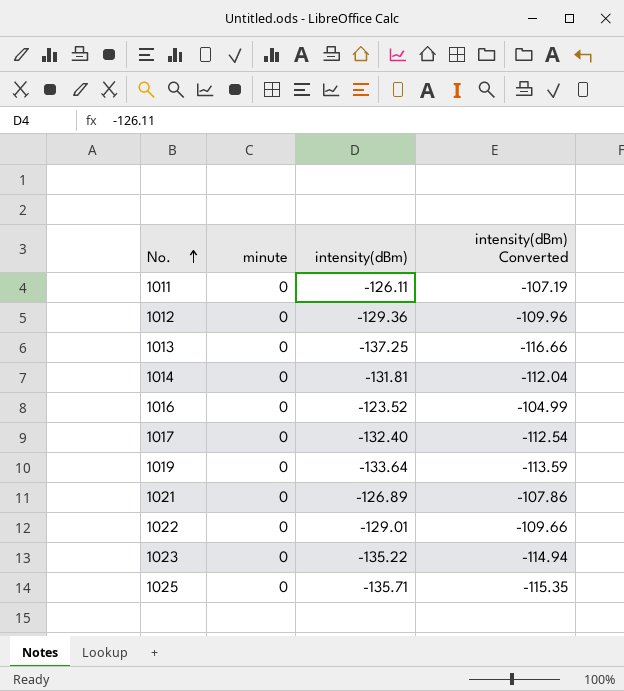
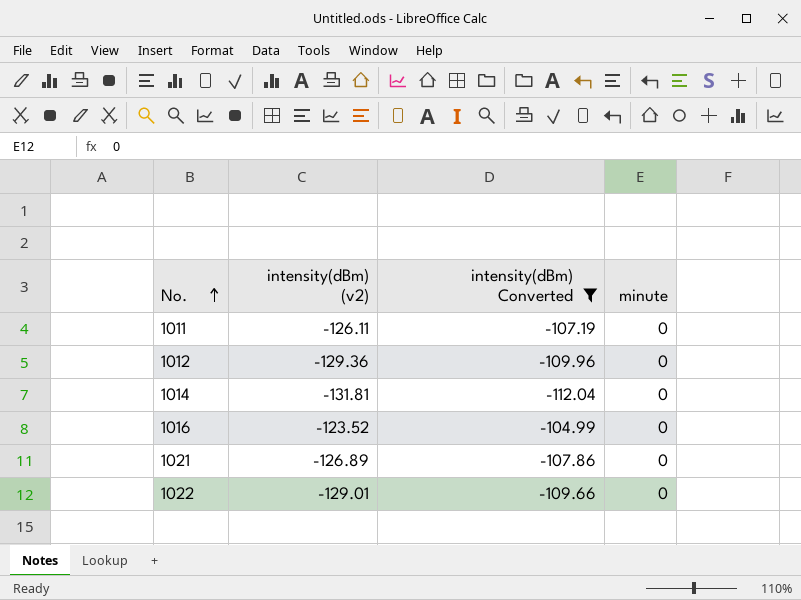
filter: none -> intensity(dBm) Converted >= -112.04
column name: intensity(dBm) -> intensity(dBm) (v2)
column minute | position: 2 -> 4

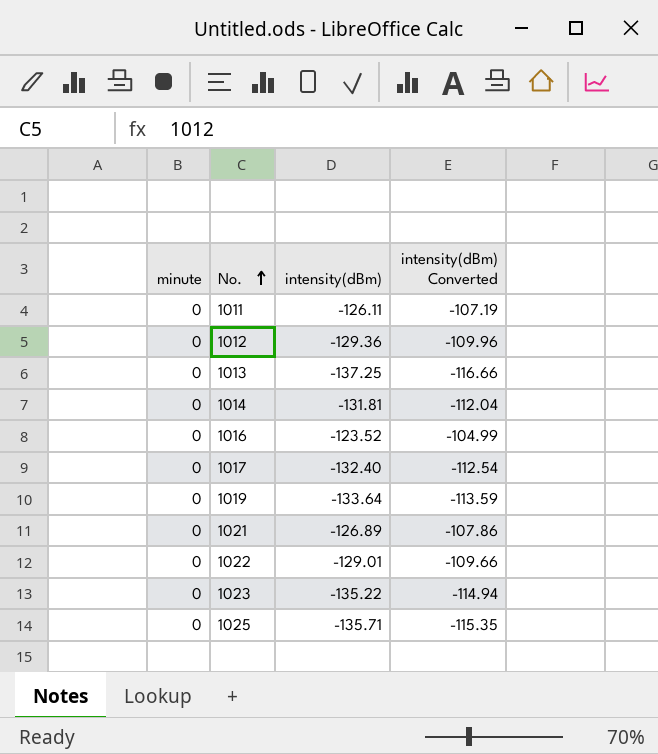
filter: intensity(dBm) Converted >= -112.04 -> none
column minute | position: 4 -> 1
column name: intensity(dBm) (v2) -> intensity(dBm)

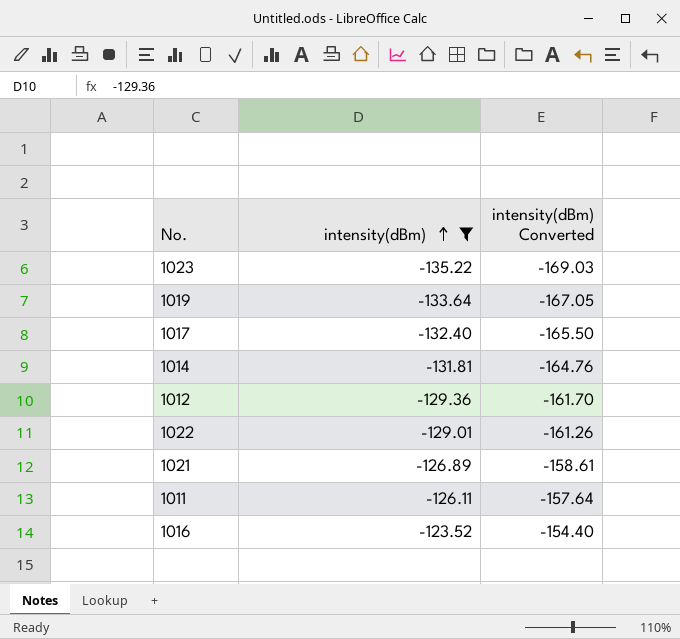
filter: none -> intensity(dBm) >= -135.22
row order: No. ascending -> intensity(dBm) ascending
column minute | position: 1 -> none
column intensity(dBm) Converted | formula: [intensity(dBm)] * 0.85 -> [intensity(dBm)] * 1.25

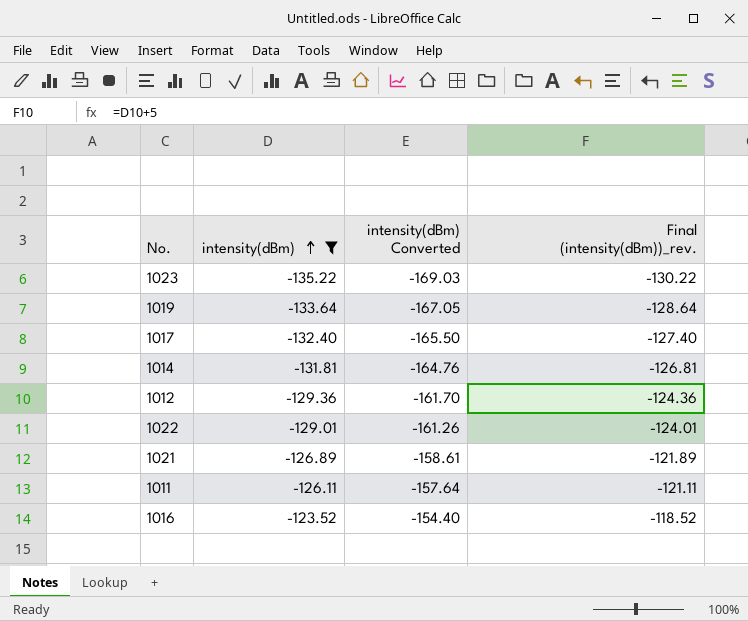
column Final (intensity(dBm))_rev. | formula: none -> [intensity(dBm)] + 5

